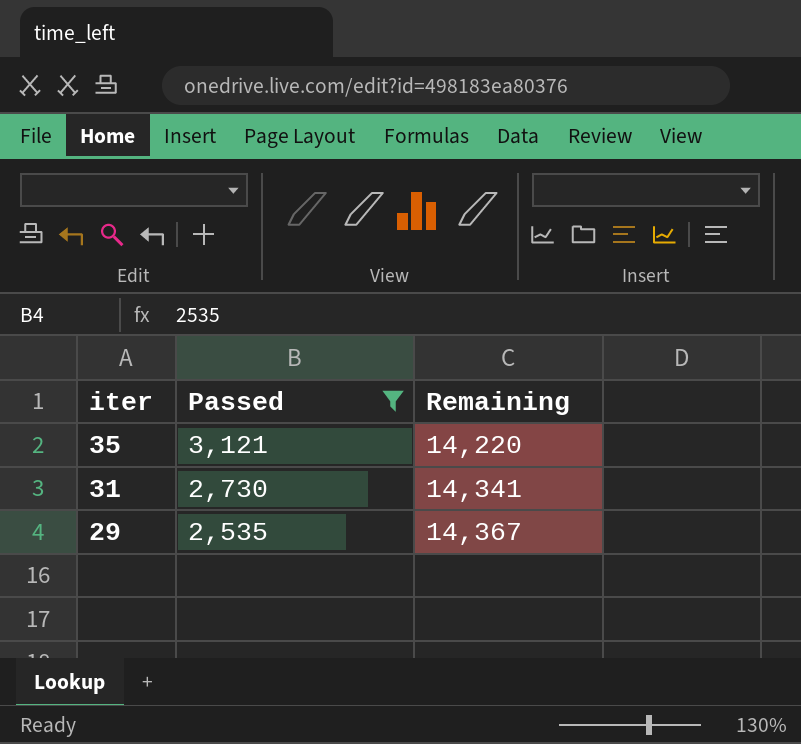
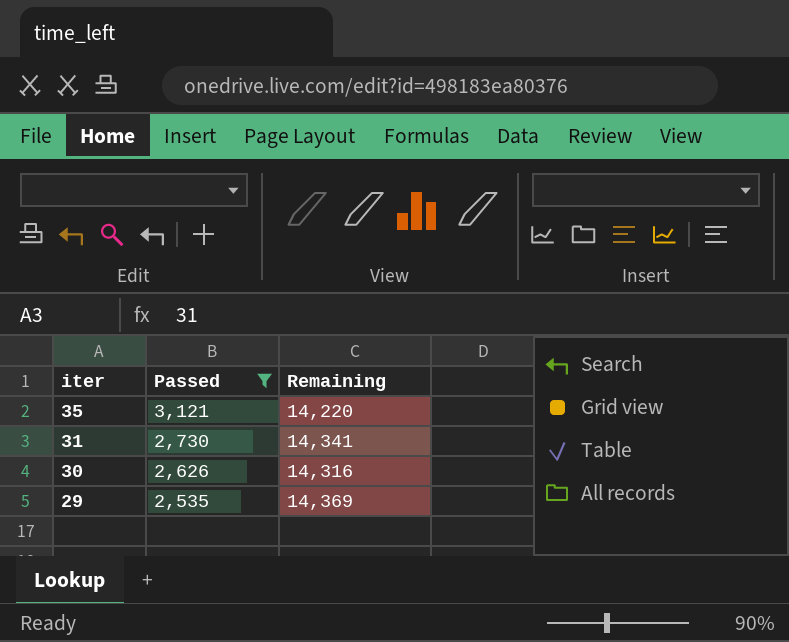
row 30: none -> 2,626 | 14,316
29 | Remaining: 14,367 -> 14,369

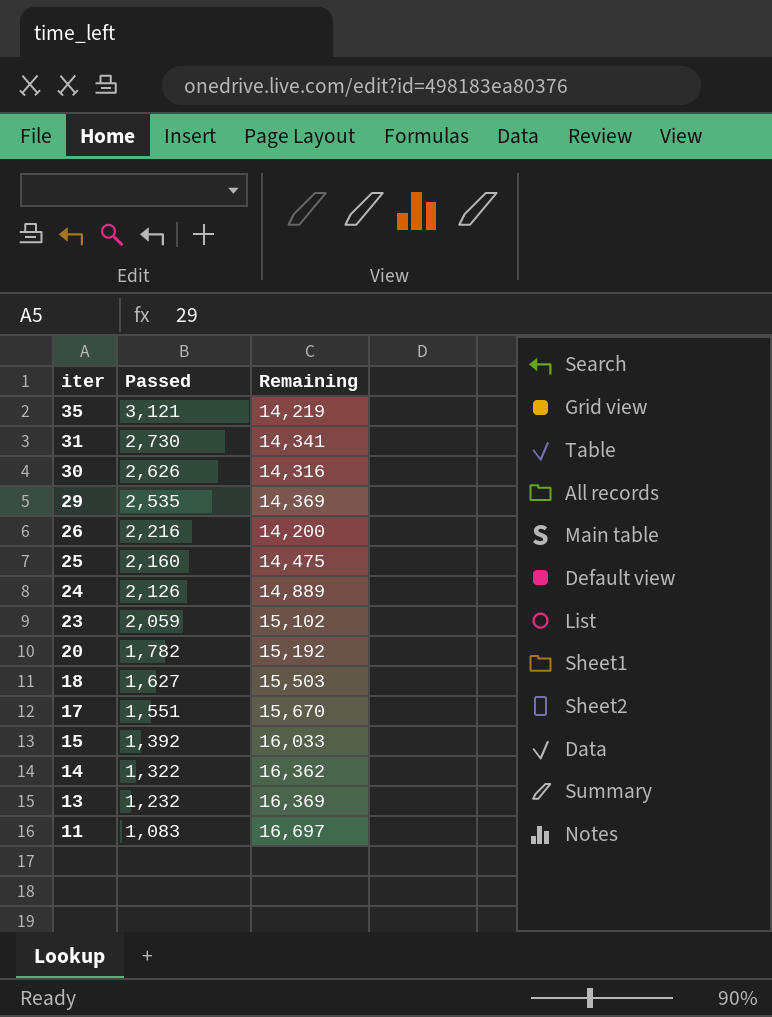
filter: Passed >= 2,535 -> none
35 | Remaining: 14,220 -> 14,219

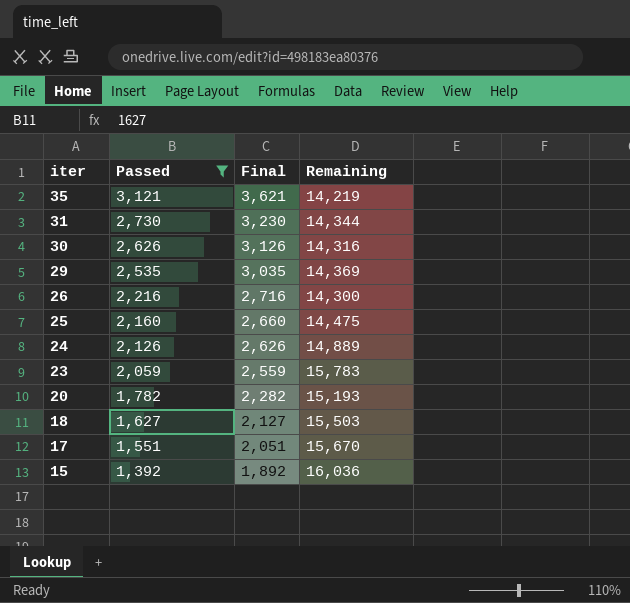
filter: none -> Passed >= 1,392
column Final | formula: none -> [Passed] + 500
31 | Remaining: 14,341 -> 14,344
26 | Remaining: 14,200 -> 14,300
23 | Remaining: 15,102 -> 15,783
20 | Remaining: 15,192 -> 15,193
15 | Remaining: 16,033 -> 16,036

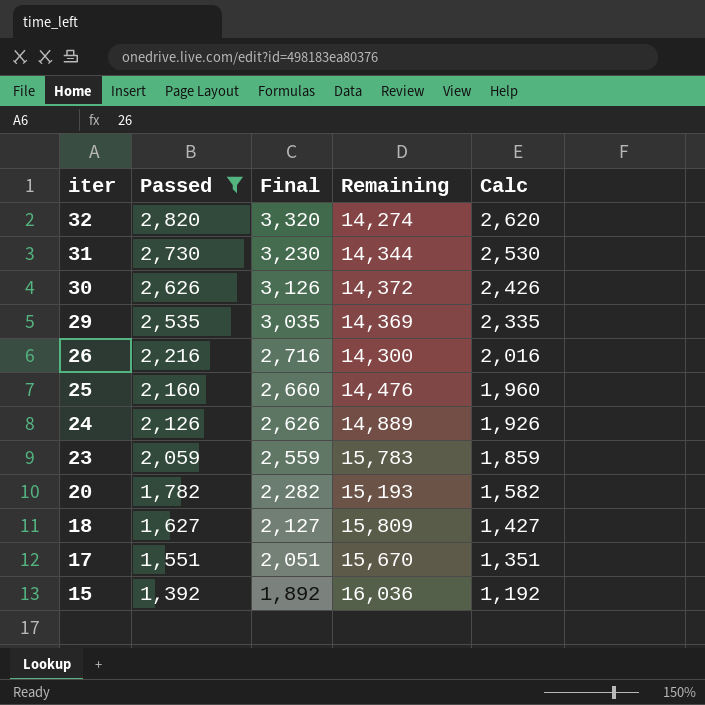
column Calc | formula: none -> [Passed] - 200
row 35: 3,121 | 3,621 | 14,219 -> none
row 32: none -> 2,820 | 3,320 | 14,274 | 2,620
30 | Remaining: 14,316 -> 14,372
25 | Remaining: 14,475 -> 14,476
18 | Remaining: 15,503 -> 15,809

